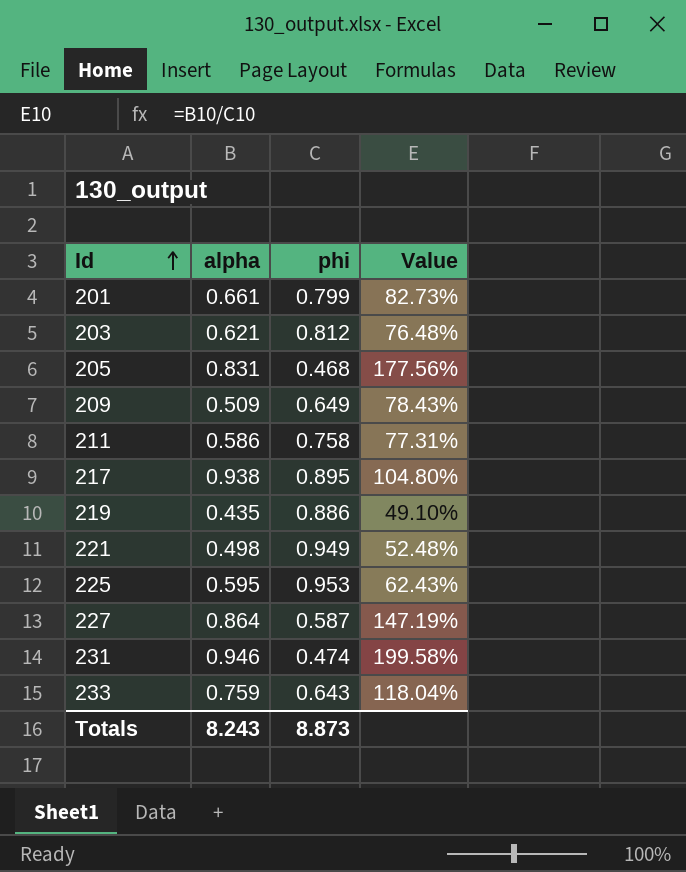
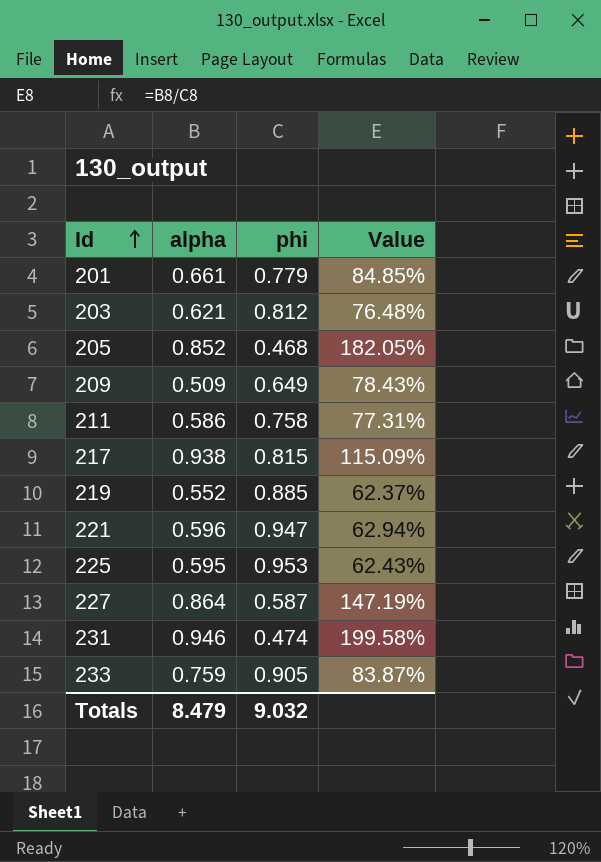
201 | phi: 0.799 -> 0.779
201 | Value: 82.73% -> 84.85%
205 | alpha: 0.831 -> 0.852
205 | Value: 177.56% -> 182.05%
217 | phi: 0.895 -> 0.815
217 | Value: 104.80% -> 115.09%
219 | alpha: 0.435 -> 0.552
219 | phi: 0.886 -> 0.885
219 | Value: 49.10% -> 62.37%
221 | alpha: 0.498 -> 0.596
221 | phi: 0.949 -> 0.947
221 | Value: 52.48% -> 62.94%
233 | phi: 0.643 -> 0.905
233 | Value: 118.04% -> 83.87%
Totals | alpha: 8.243 -> 8.479
Totals | phi: 8.873 -> 9.032

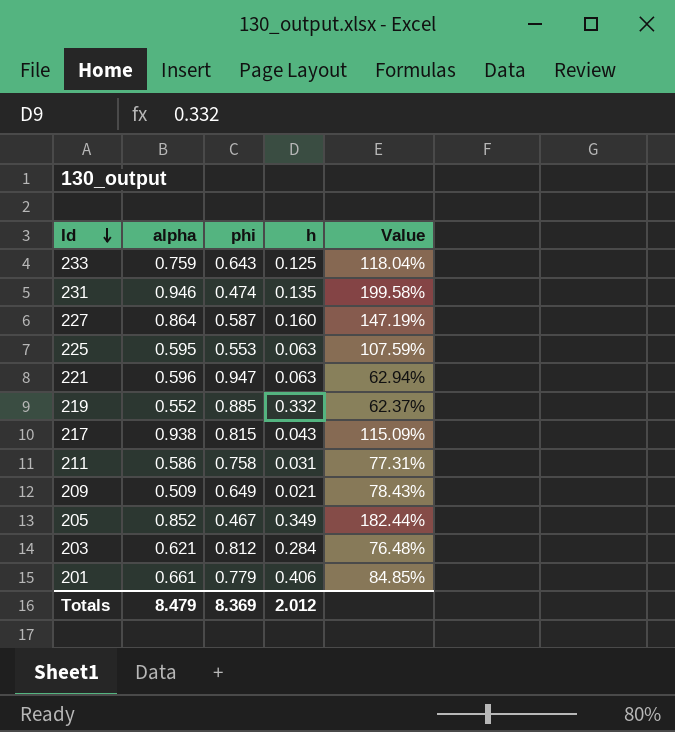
row order: Id ascending -> Id descending
column h | position: none -> 4
233 | phi: 0.905 -> 0.643
233 | Value: 83.87% -> 118.04%
225 | phi: 0.953 -> 0.553
225 | Value: 62.43% -> 107.59%
205 | phi: 0.468 -> 0.467
205 | Value: 182.05% -> 182.44%
Totals | phi: 9.032 -> 8.369

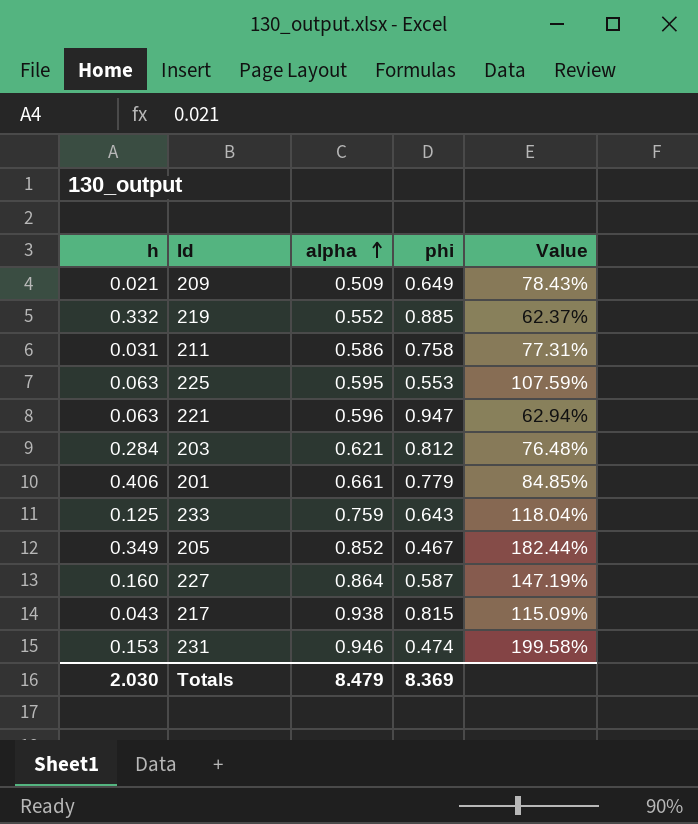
row order: Id descending -> alpha ascending
column h | position: 4 -> 1
231 | h: 0.135 -> 0.153
Totals | h: 2.012 -> 2.030

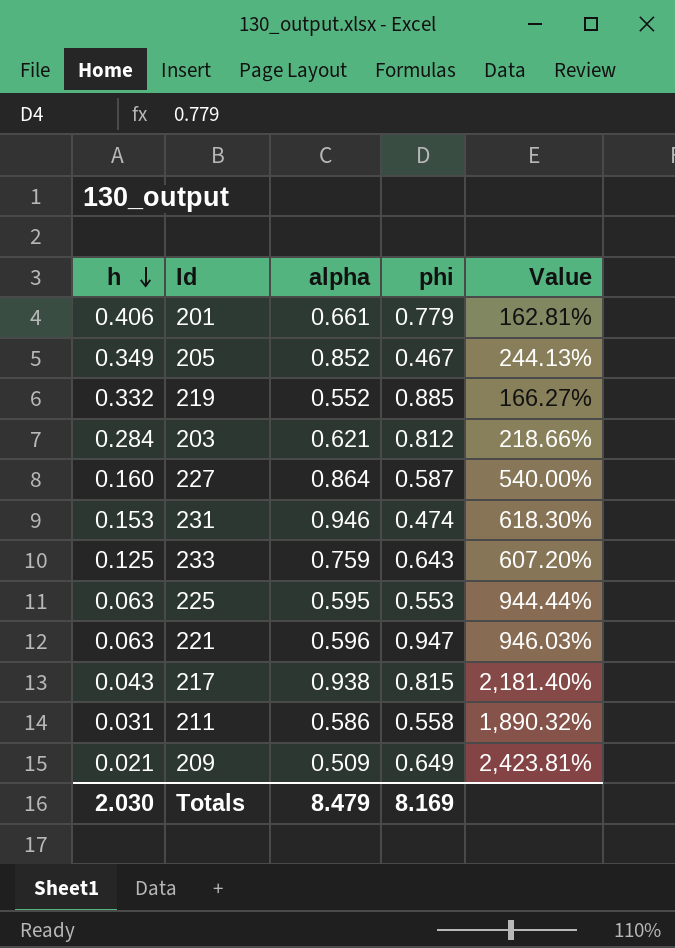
row order: alpha ascending -> h descending
column Value | formula: [alpha] / [phi] -> [alpha] / [h]
211 | phi: 0.758 -> 0.558
Totals | phi: 8.369 -> 8.169

